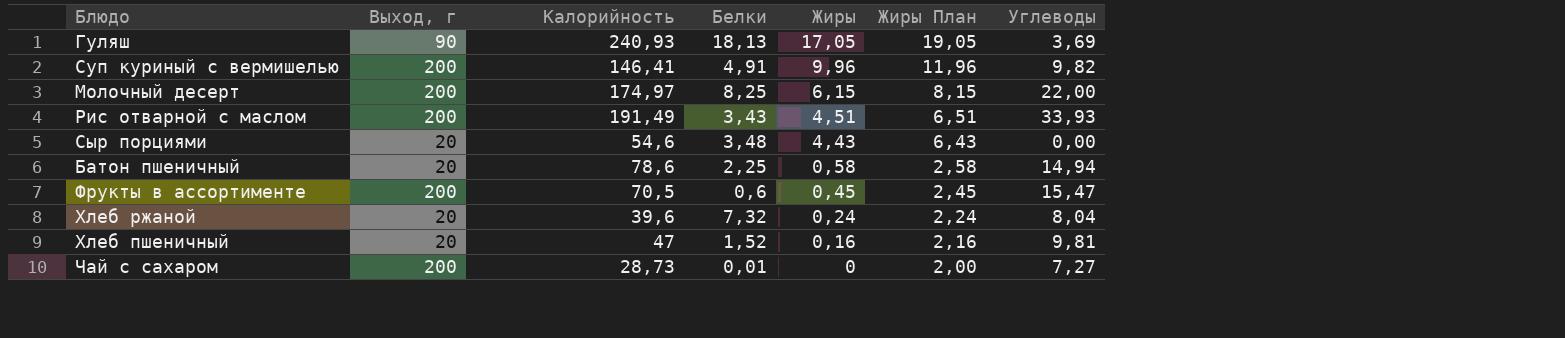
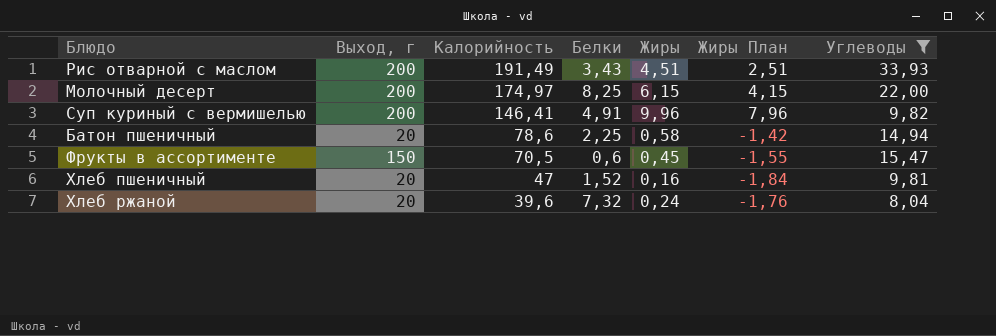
filter: none -> Углеводы >= 8,04
row order: Жиры descending -> Калорийность descending
column Жиры План | formula: [Жиры] + 2 -> [Жиры] - 2
Фрукты в ассортименте | Выход, г: 200 -> 150

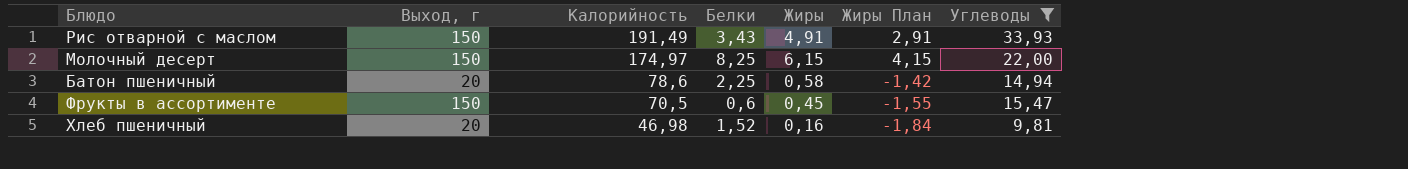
row Суп куриный с вермишелью: 200 | 146,41 | 4,91 | 9,96 | 7,96 | 9,82 -> none
row Хлеб ржаной: 20 | 39,6 | 7,32 | 0,24 | -1,76 | 8,04 -> none
Рис отварной с маслом | Выход, г: 200 -> 150
Рис отварной с маслом | Жиры: 4,51 -> 4,91
Рис отварной с маслом | Жиры План: 2,51 -> 2,91
Молочный десерт | Выход, г: 200 -> 150
Хлеб пшеничный | Калорийность: 47 -> 46,98

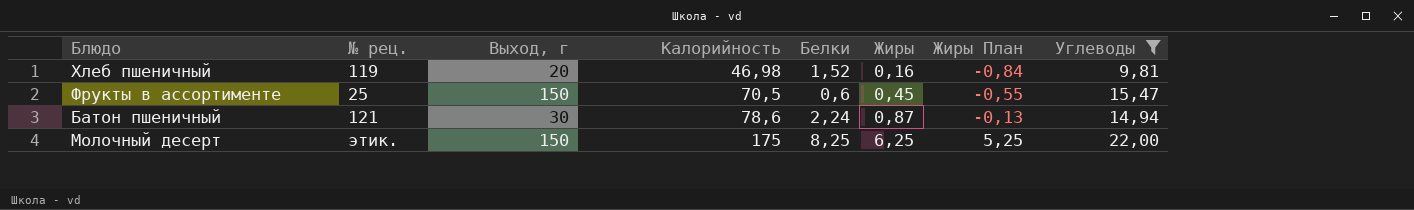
row order: Калорийность descending -> Калорийность ascending
column № рец. | position: none -> 2
column Жиры План | formula: [Жиры] - 2 -> [Жиры] - 1
row Рис отварной с маслом: 150 | 191,49 | 3,43 | 4,91 | 2,91 | 33,93 -> none
Батон пшеничный | Выход, г: 20 -> 30
Батон пшеничный | Белки: 2,25 -> 2,24
Батон пшеничный | Жиры: 0,58 -> 0,87
Молочный десерт | Калорийность: 174,97 -> 175
Молочный десерт | Жиры: 6,15 -> 6,25

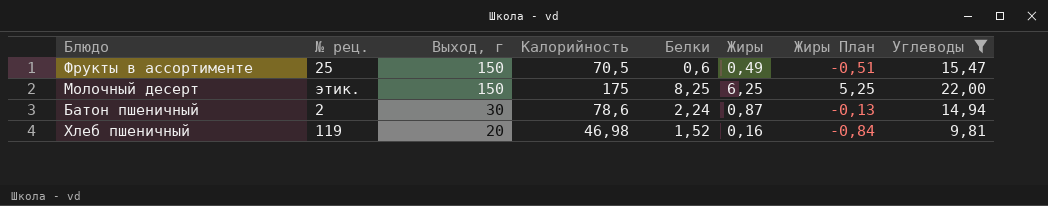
row order: Калорийность ascending -> Выход, г descending
Фрукты в ассортименте | Жиры: 0,45 -> 0,49
Фрукты в ассортименте | Жиры План: -0,55 -> -0,51
Батон пшеничный | № рец.: 121 -> 2

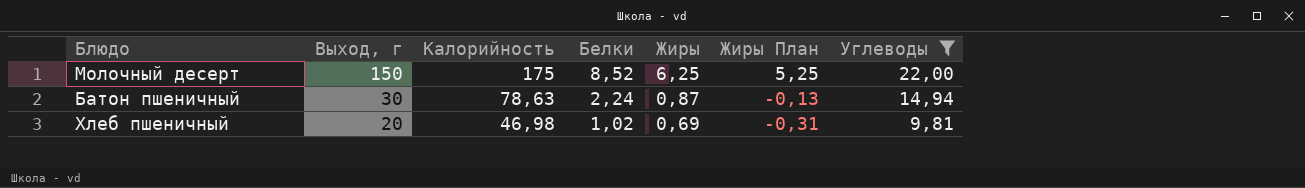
column № рец. | position: 2 -> none
row Фрукты в ассортименте: 25 | 150 | 70,5 | 0,6 | 0,49 | -0,51 | 15,47 -> none
Молочный десерт | Белки: 8,25 -> 8,52
Батон пшеничный | Калорийность: 78,6 -> 78,63
Хлеб пшеничный | Белки: 1,52 -> 1,02
Хлеб пшеничный | Жиры: 0,16 -> 0,69
Хлеб пшеничный | Жиры План: -0,84 -> -0,31

